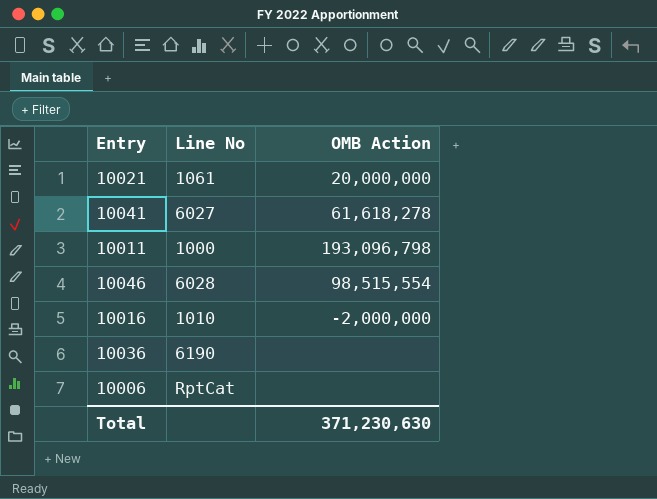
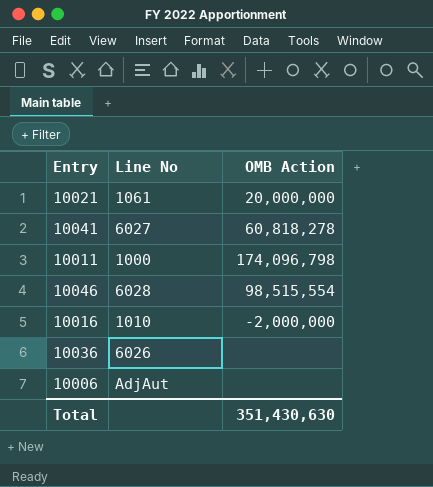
10041 | OMB Action: 61,618,278 -> 60,818,278
10011 | OMB Action: 193,096,798 -> 174,096,798
10036 | Line No: 6190 -> 6026
10006 | Line No: RptCat -> AdjAut
Total | OMB Action: 371,230,630 -> 351,430,630

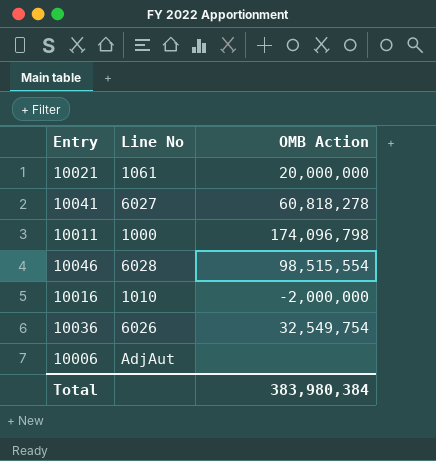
10036 | OMB Action: none -> 32,549,754
Total | OMB Action: 351,430,630 -> 383,980,384

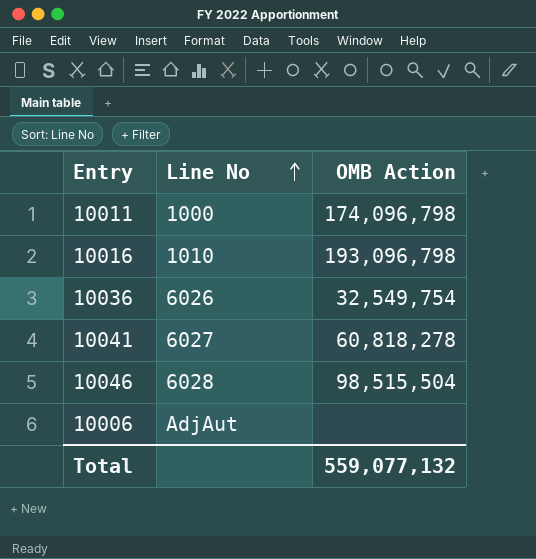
row order: none -> Line No ascending
row 10021: 1061 | 20,000,000 -> none
10016 | OMB Action: -2,000,000 -> 193,096,798
10046 | OMB Action: 98,515,554 -> 98,515,504
Total | OMB Action: 383,980,384 -> 559,077,132

